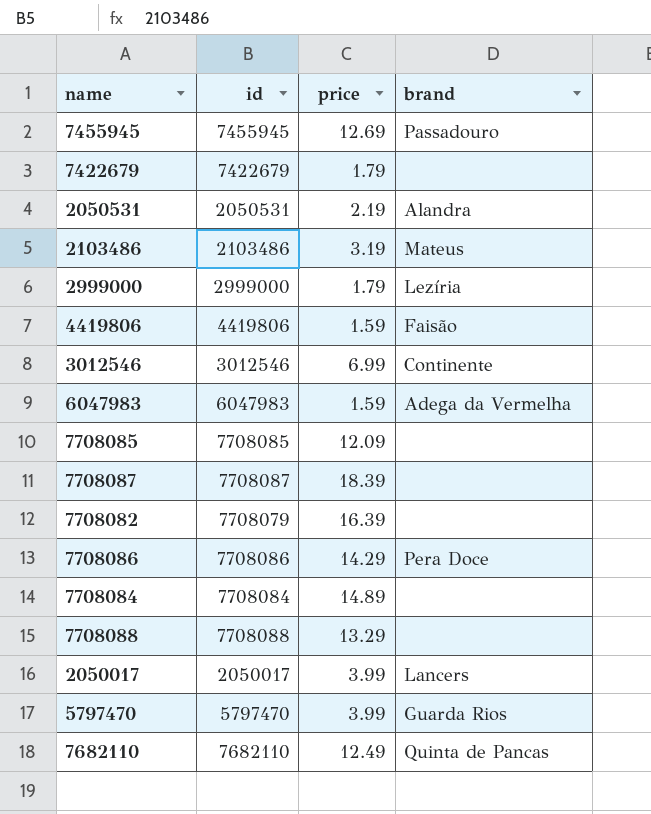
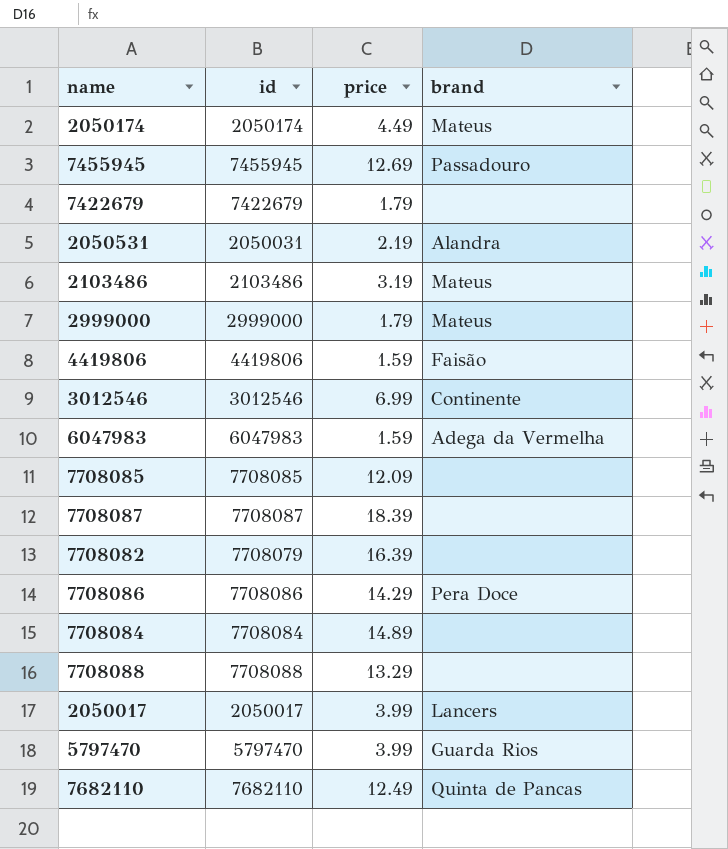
row 2050174: none -> 2050174 | 4.49 | Mateus
2050531 | id: 2050531 -> 2050031
2999000 | brand: Lezíria -> Mateus

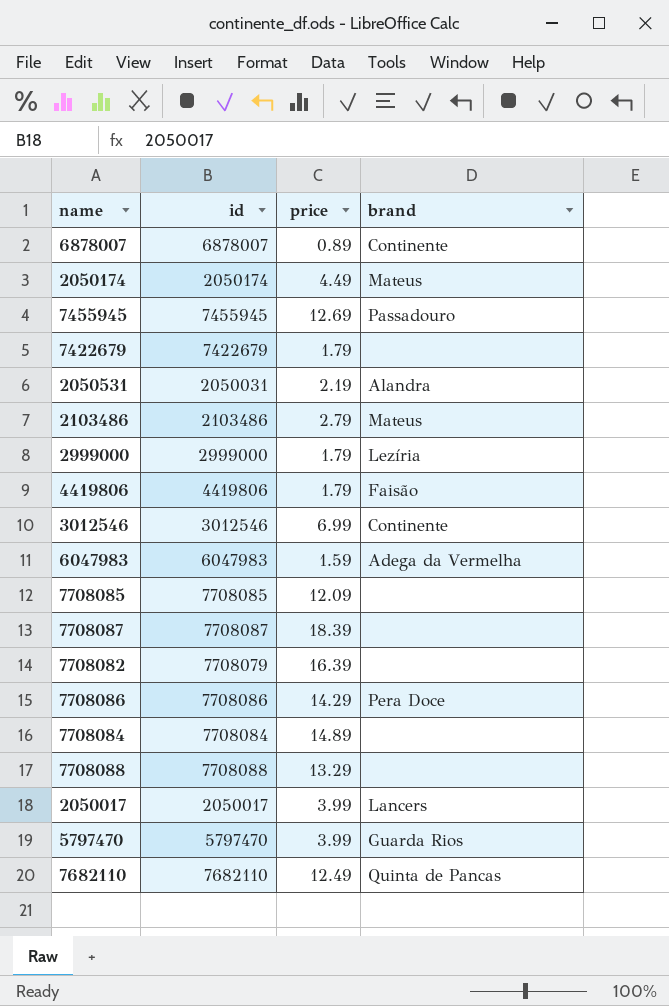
row 6878007: none -> 6878007 | 0.89 | Continente
2103486 | price: 3.19 -> 2.79
2999000 | brand: Mateus -> Lezíria
4419806 | price: 1.59 -> 1.79

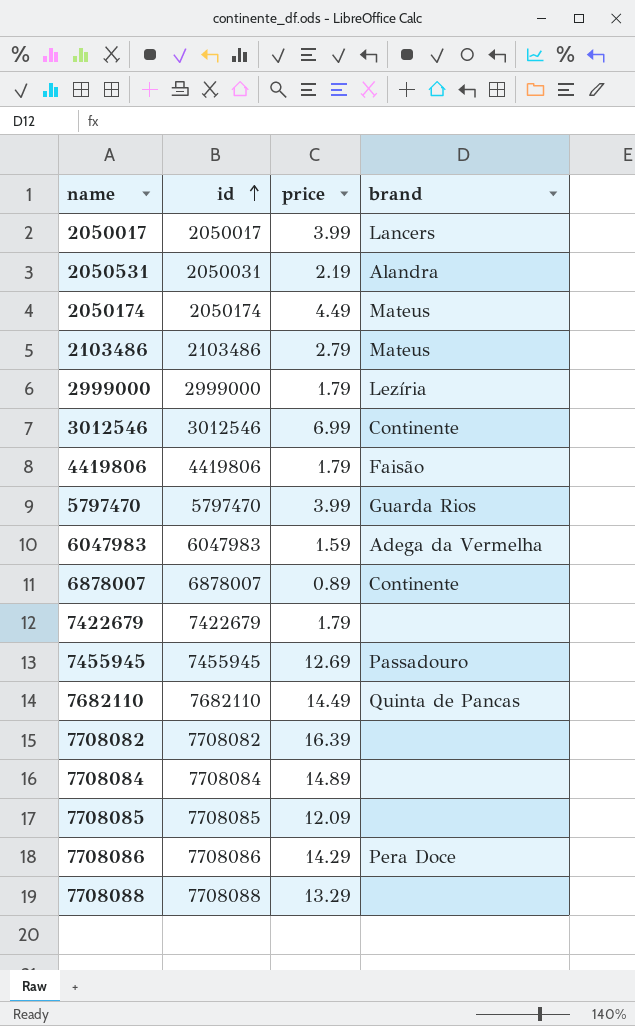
row order: none -> id ascending
row 7708087: 7708087 | 18.39 | none -> none
7682110 | price: 12.49 -> 14.49
7708082 | id: 7708079 -> 7708082

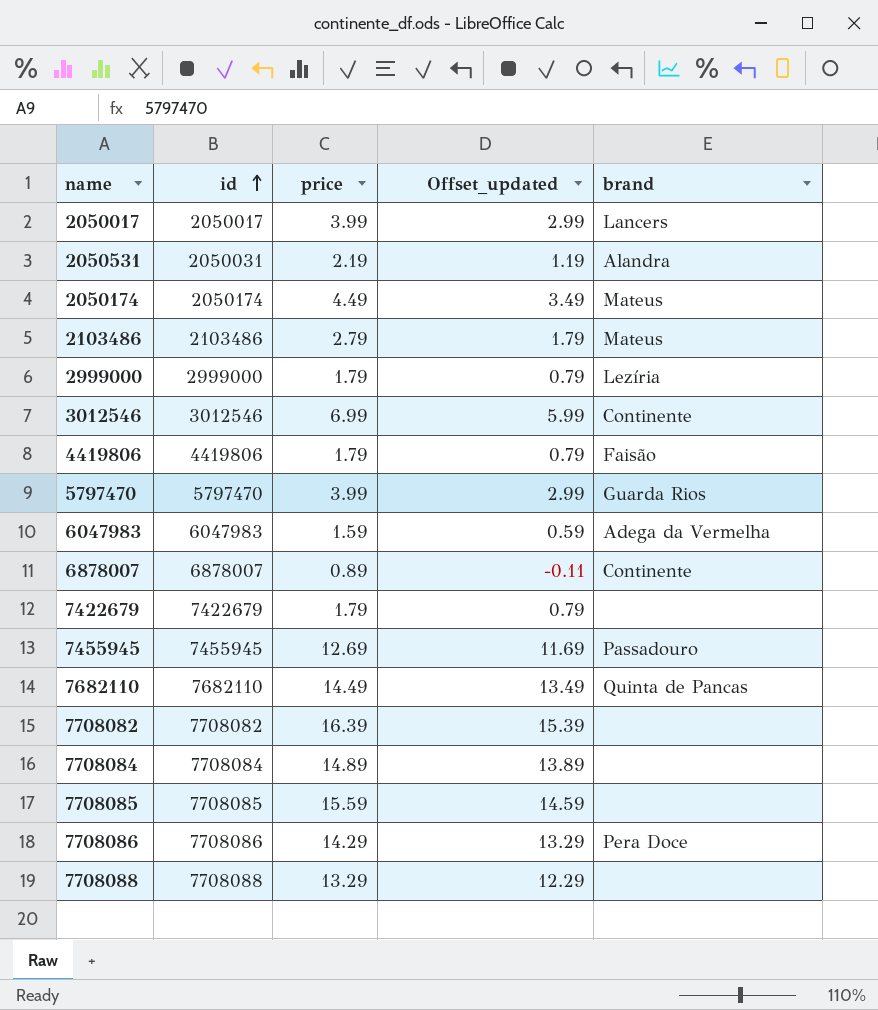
column Offset_updated | formula: none -> [price] - 1
7708085 | price: 12.09 -> 15.59

